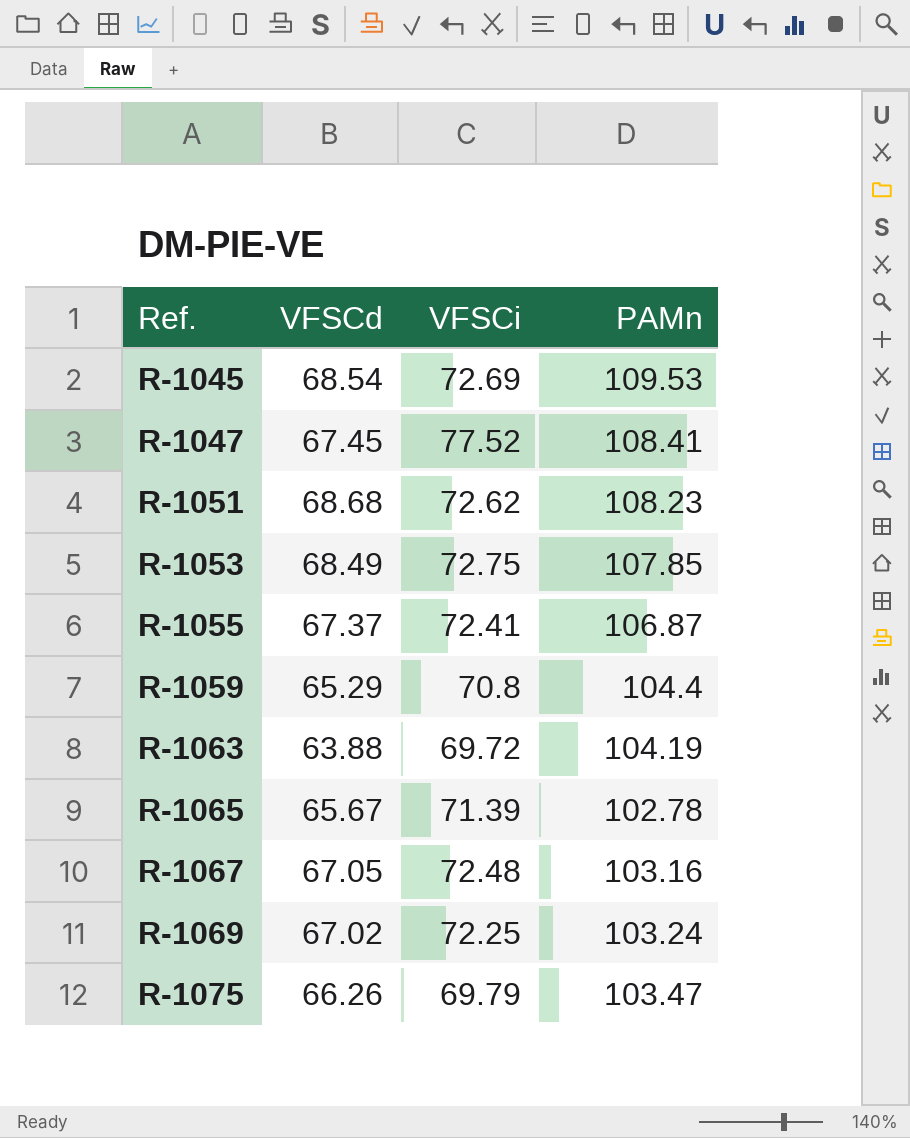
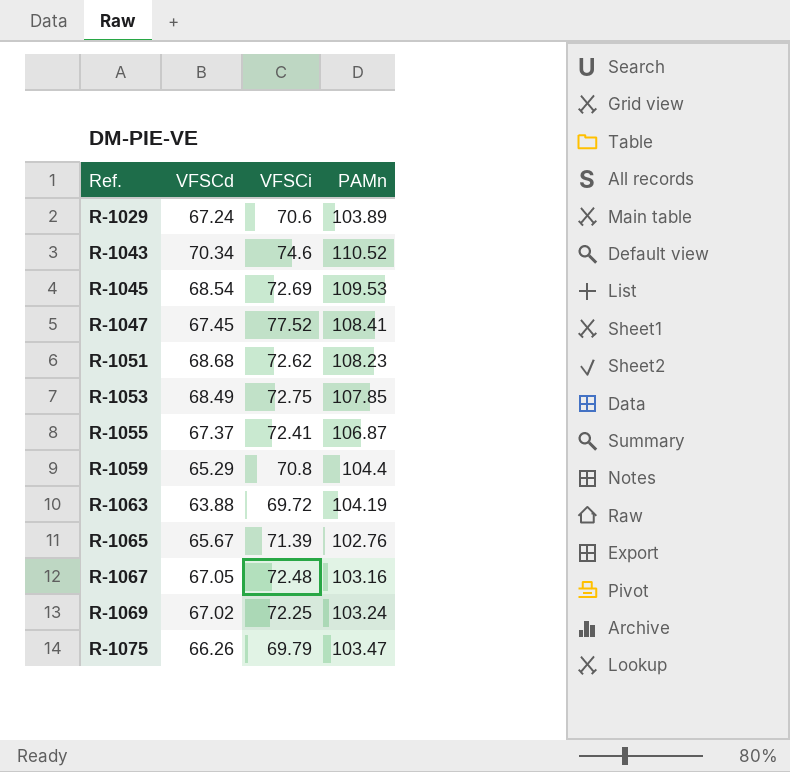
row R-1029: none -> 67.24 | 70.6 | 103.89
row R-1043: none -> 70.34 | 74.6 | 110.52
R-1065 | PAMn: 102.78 -> 102.76

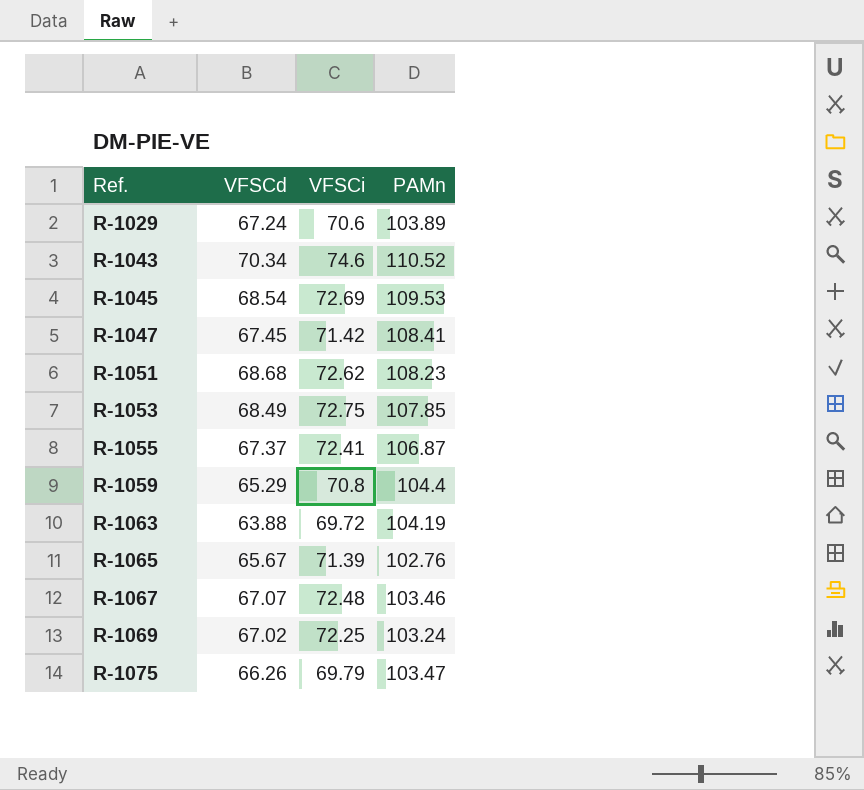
R-1047 | VFSCi: 77.52 -> 71.42
R-1067 | VFSCd: 67.05 -> 67.07
R-1067 | PAMn: 103.16 -> 103.46

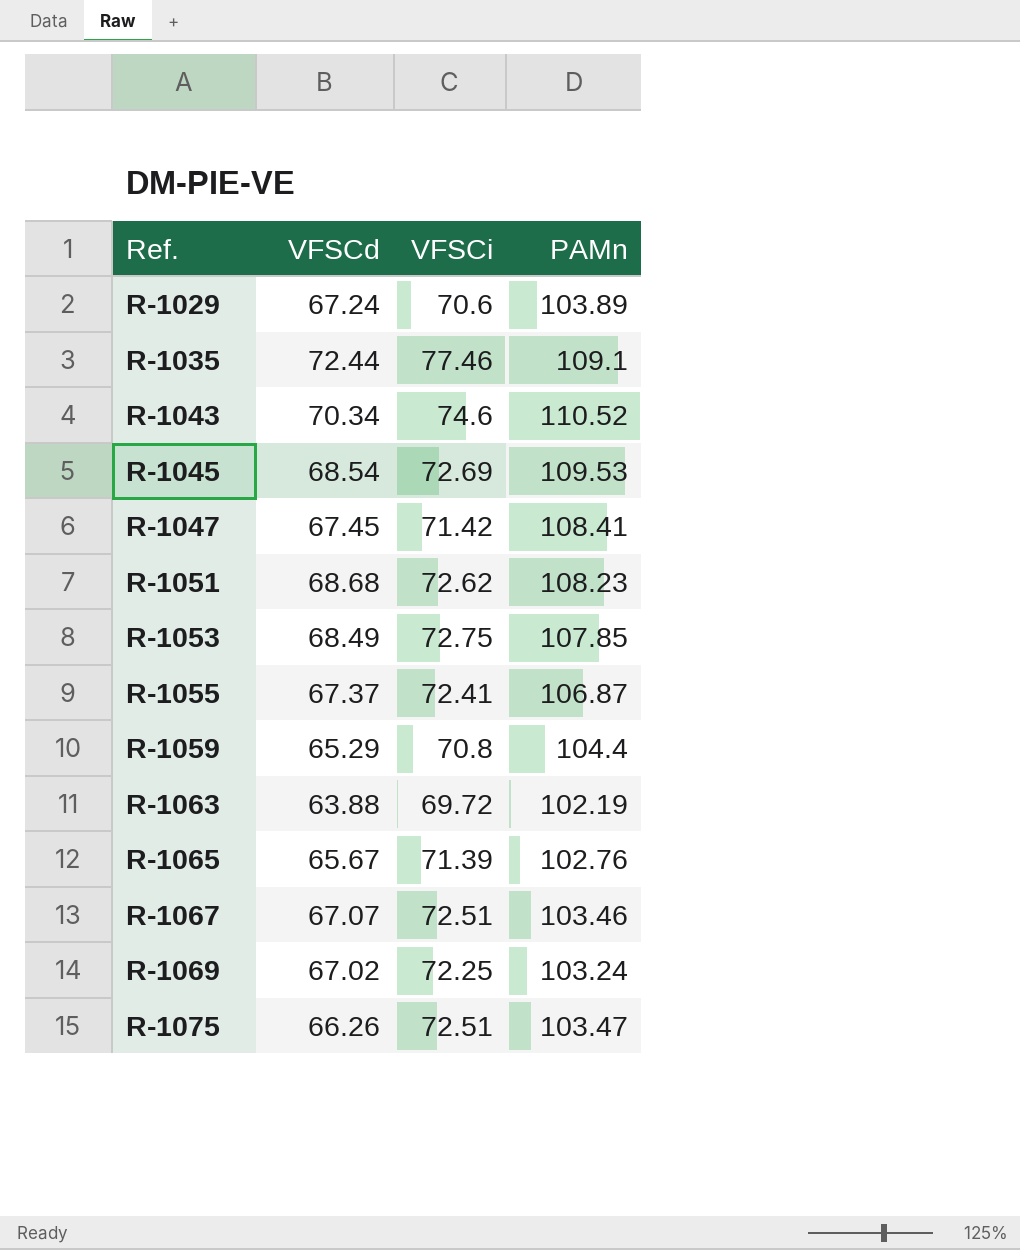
row R-1035: none -> 72.44 | 77.46 | 109.1
R-1063 | PAMn: 104.19 -> 102.19
R-1067 | VFSCi: 72.48 -> 72.51
R-1075 | VFSCi: 69.79 -> 72.51

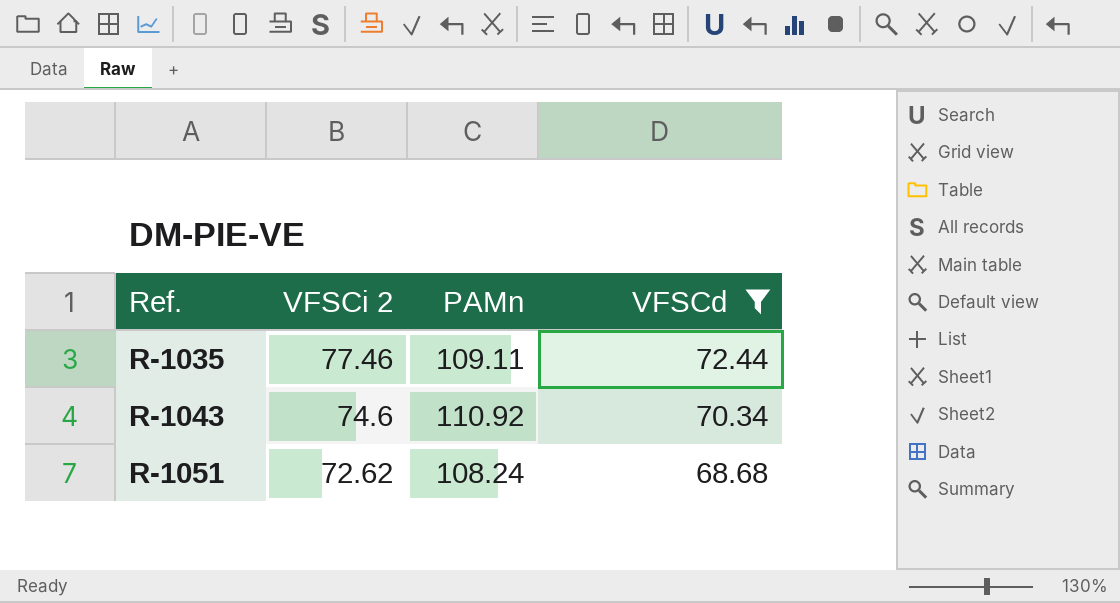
filter: none -> VFSCd >= 68.68
column name: VFSCi -> VFSCi 2
column VFSCd | position: 2 -> 4
R-1035 | PAMn: 109.1 -> 109.11
R-1043 | PAMn: 110.52 -> 110.92
R-1051 | PAMn: 108.23 -> 108.24

